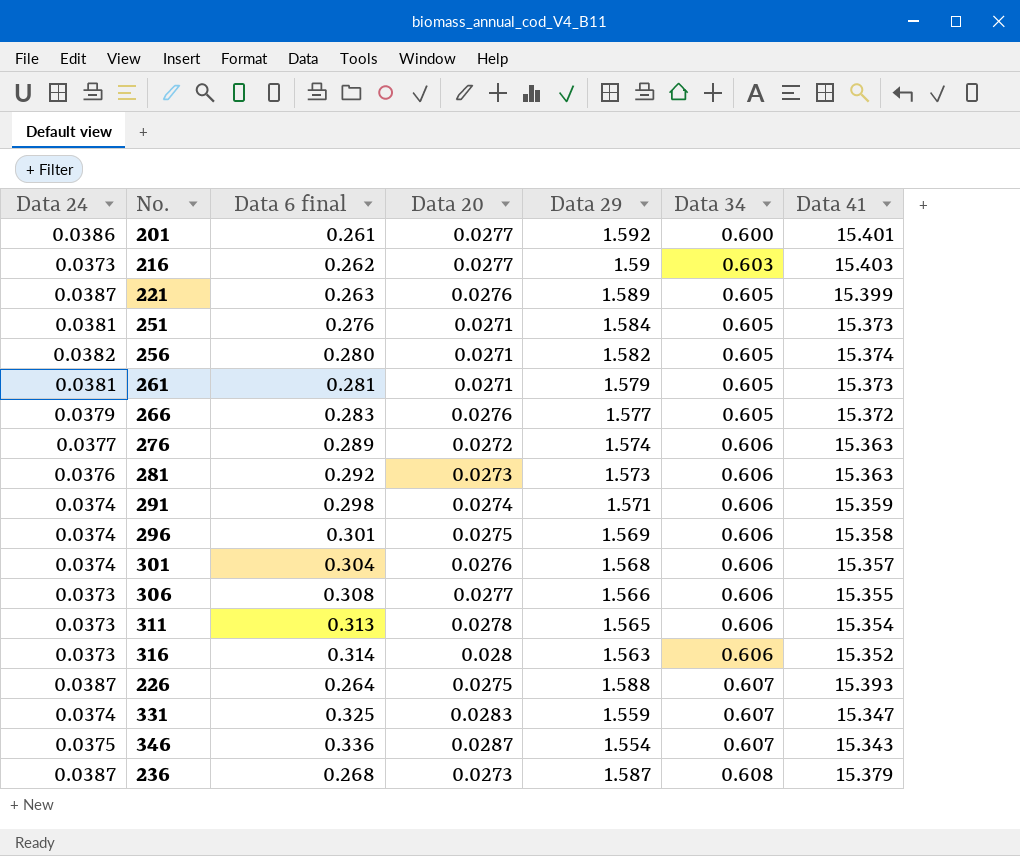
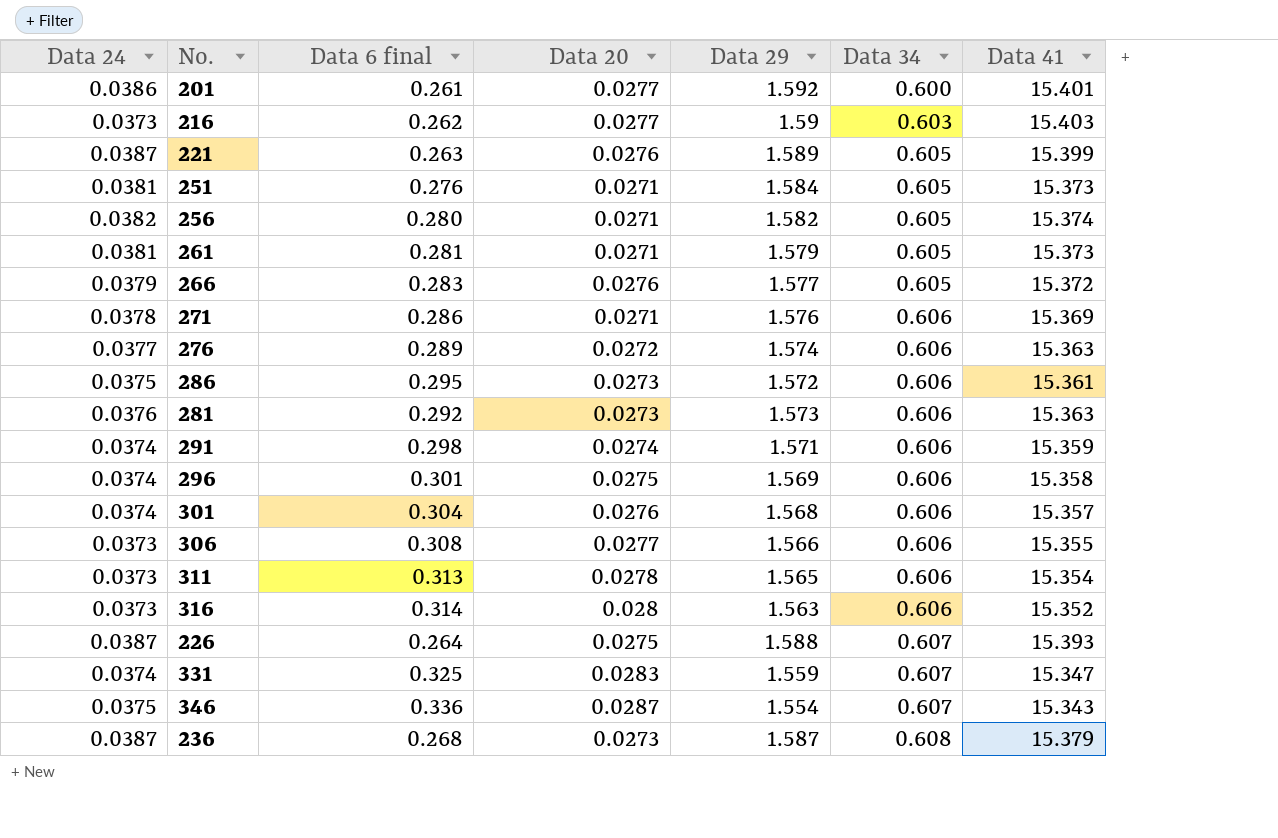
row 271: none -> 0.0378 | 0.286 | 0.0271 | 1.576 | 0.606 | 15.369
row 286: none -> 0.0375 | 0.295 | 0.0273 | 1.572 | 0.606 | 15.361

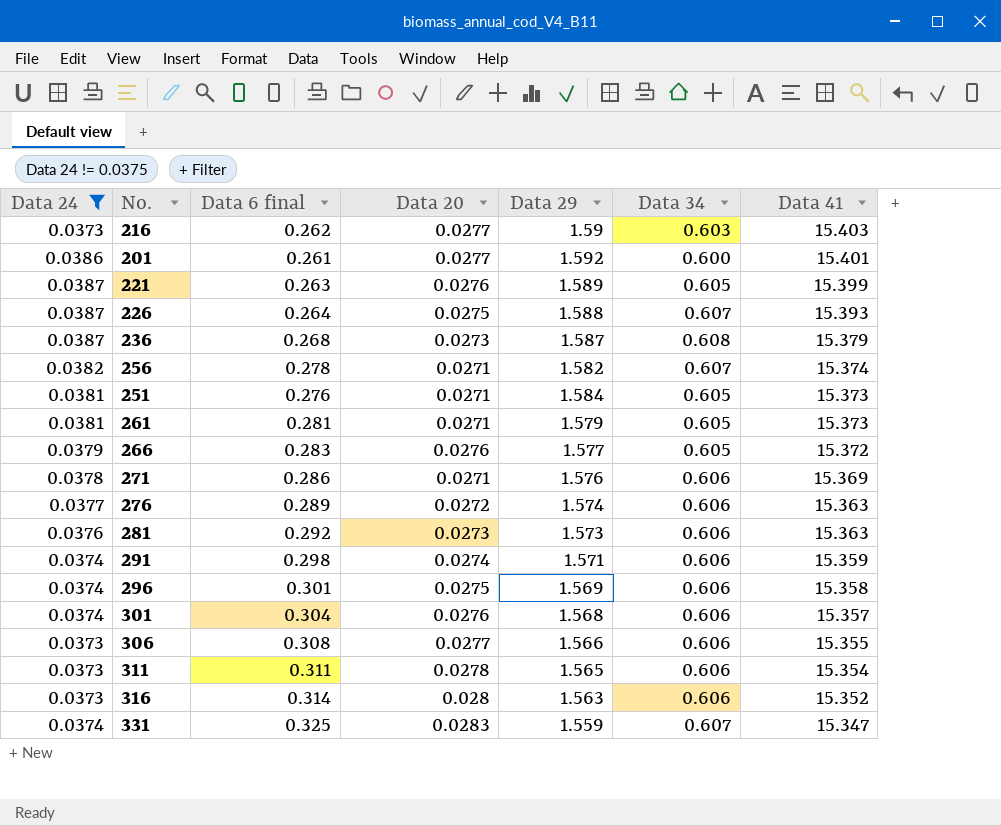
filter: none -> Data 24 != 0.0375
row order: Data 34 ascending -> Data 41 descending
256 | Data 6 final: 0.280 -> 0.278
256 | Data 34: 0.605 -> 0.607
311 | Data 6 final: 0.313 -> 0.311

